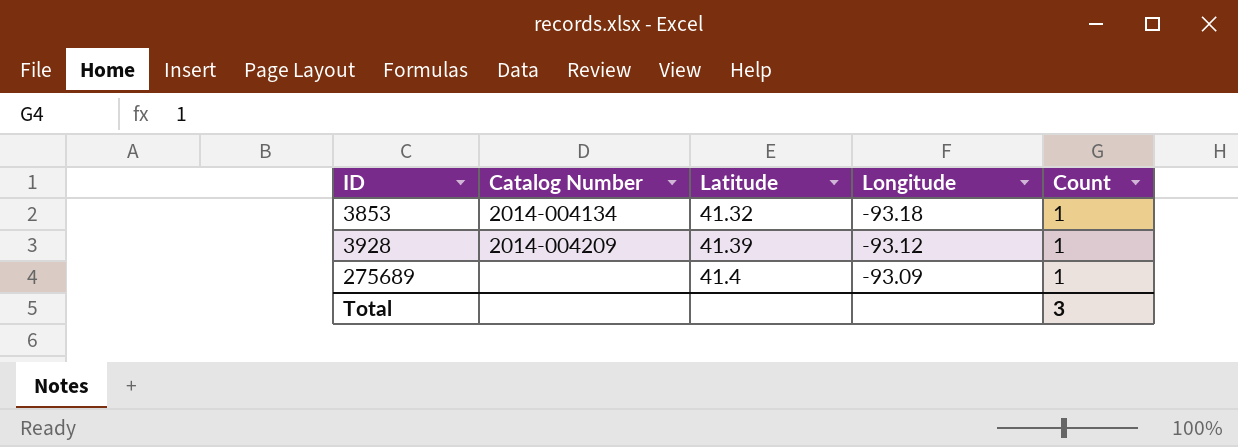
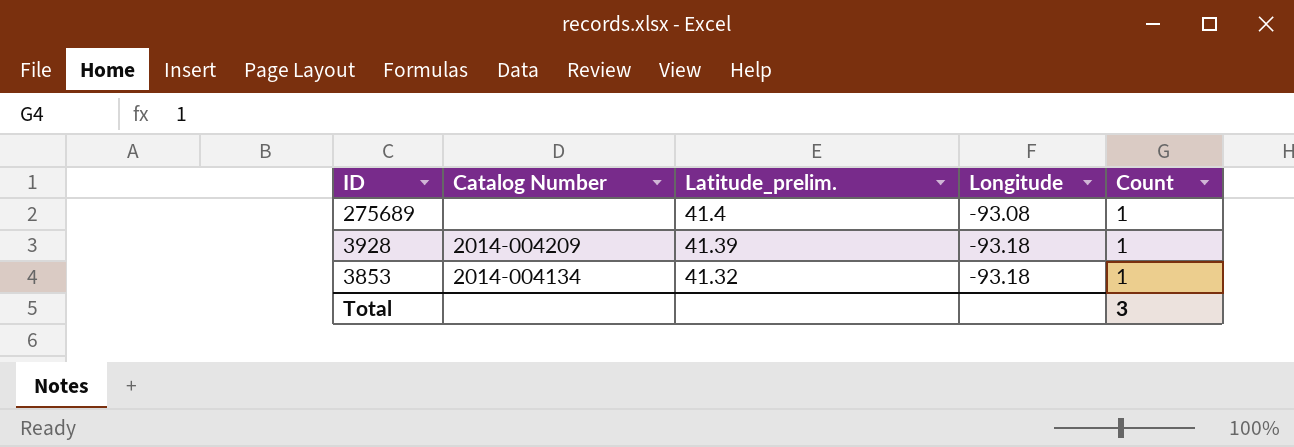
row order: ID ascending -> ID descending
column name: Latitude -> Latitude_prelim.
275689 | Longitude: -93.09 -> -93.08
3928 | Longitude: -93.12 -> -93.18

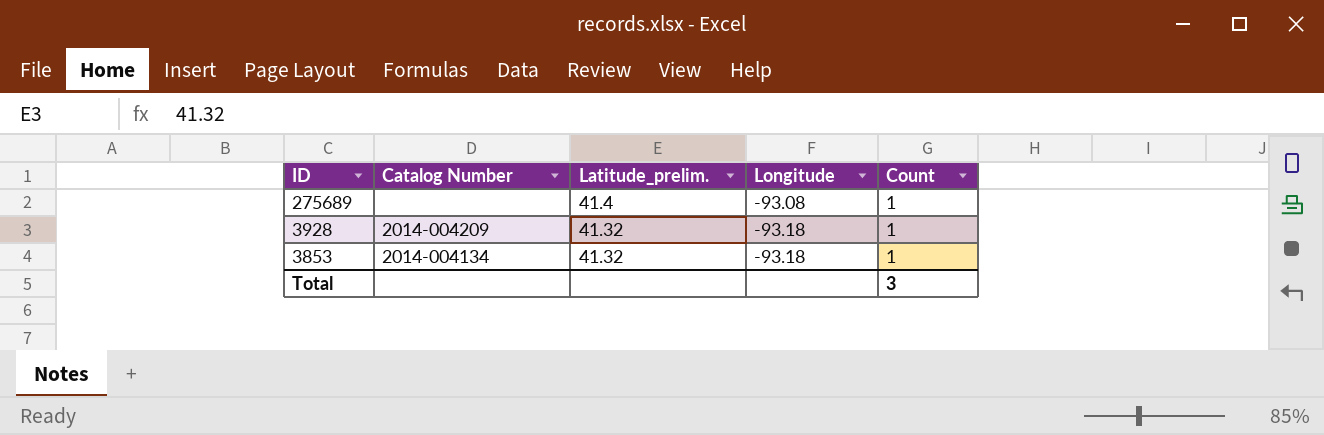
3928 | Latitude_prelim.: 41.39 -> 41.32

